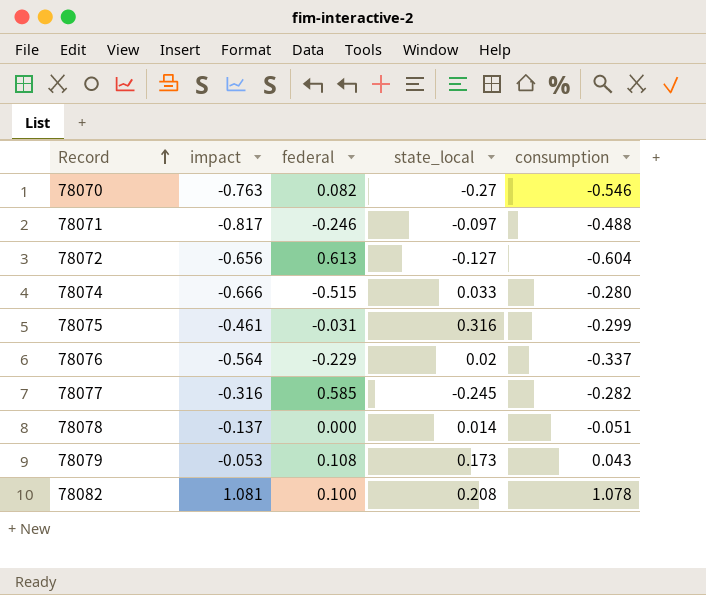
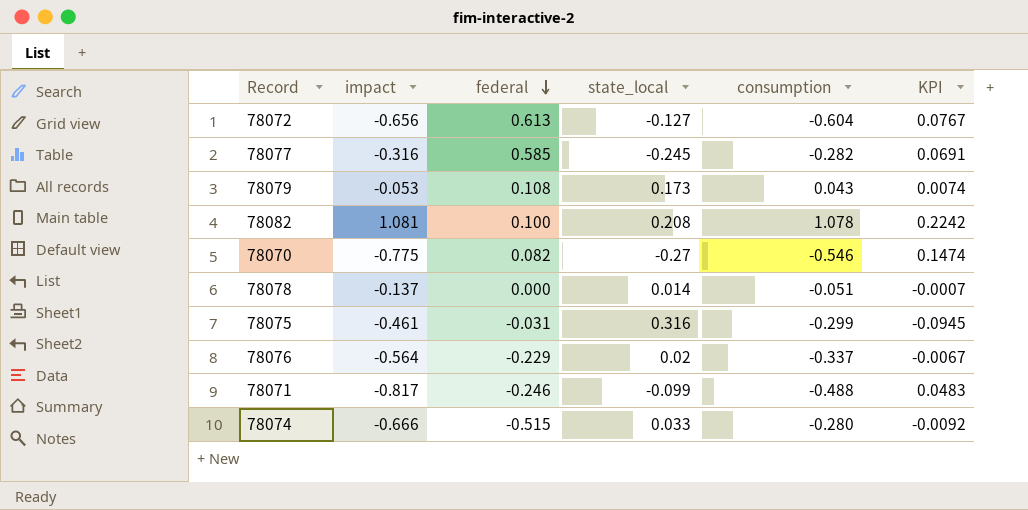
row order: Record ascending -> federal descending
column KPI | formula: none -> [state_local] * [consumption]
78070 | impact: -0.763 -> -0.775
78071 | state_local: -0.097 -> -0.099

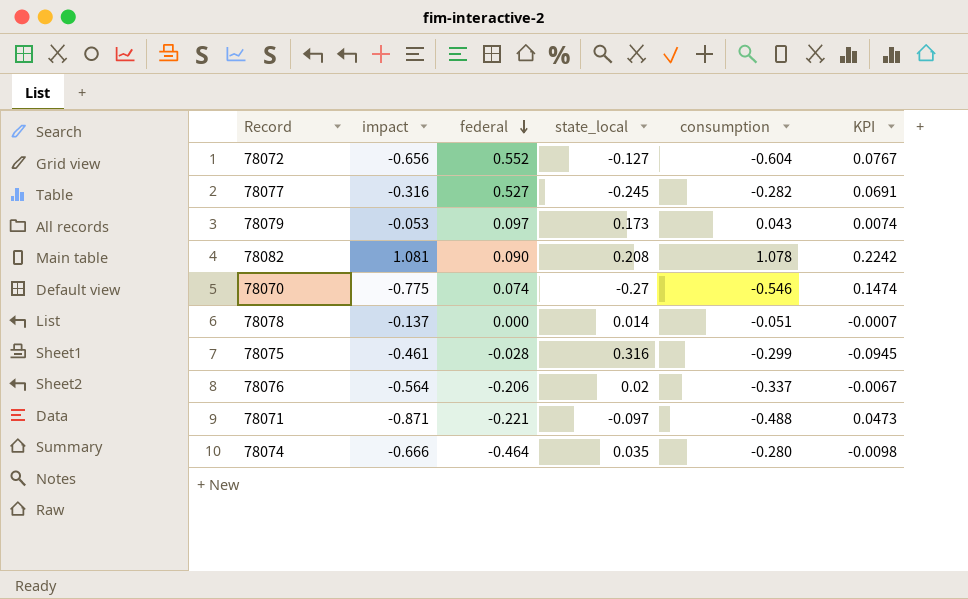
78072 | federal: 0.613 -> 0.552
78077 | federal: 0.585 -> 0.527
78079 | federal: 0.108 -> 0.097
78082 | federal: 0.100 -> 0.090
78070 | federal: 0.082 -> 0.074
78075 | federal: -0.031 -> -0.028
78076 | federal: -0.229 -> -0.206
78071 | impact: -0.817 -> -0.871
78071 | federal: -0.246 -> -0.221
78071 | state_local: -0.099 -> -0.097
78071 | KPI: 0.0483 -> 0.0473
78074 | federal: -0.515 -> -0.464
78074 | state_local: 0.033 -> 0.035
78074 | KPI: -0.0092 -> -0.0098

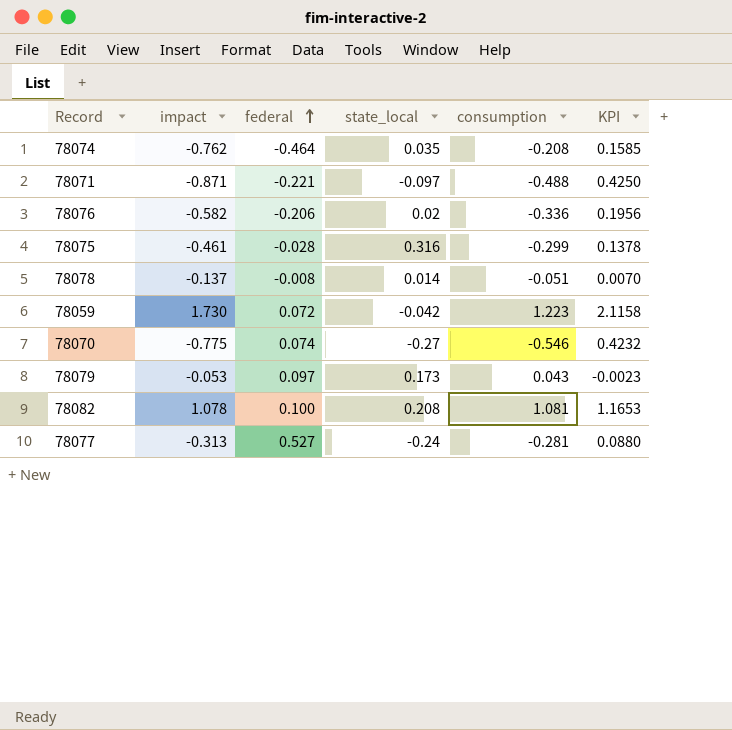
row order: federal descending -> federal ascending
column KPI | formula: [state_local] * [consumption] -> [impact] * [consumption]
row 78072: -0.656 | 0.552 | -0.127 | -0.604 | 0.0767 -> none
78074 | impact: -0.666 -> -0.762
78074 | consumption: -0.280 -> -0.208
78076 | impact: -0.564 -> -0.582
78076 | consumption: -0.337 -> -0.336
78078 | federal: 0.000 -> -0.008
row 78059: none -> 1.730 | 0.072 | -0.042 | 1.223 | 2.1158
78082 | impact: 1.081 -> 1.078
78082 | federal: 0.090 -> 0.100
78082 | consumption: 1.078 -> 1.081
78077 | impact: -0.316 -> -0.313
78077 | state_local: -0.245 -> -0.24
78077 | consumption: -0.282 -> -0.281

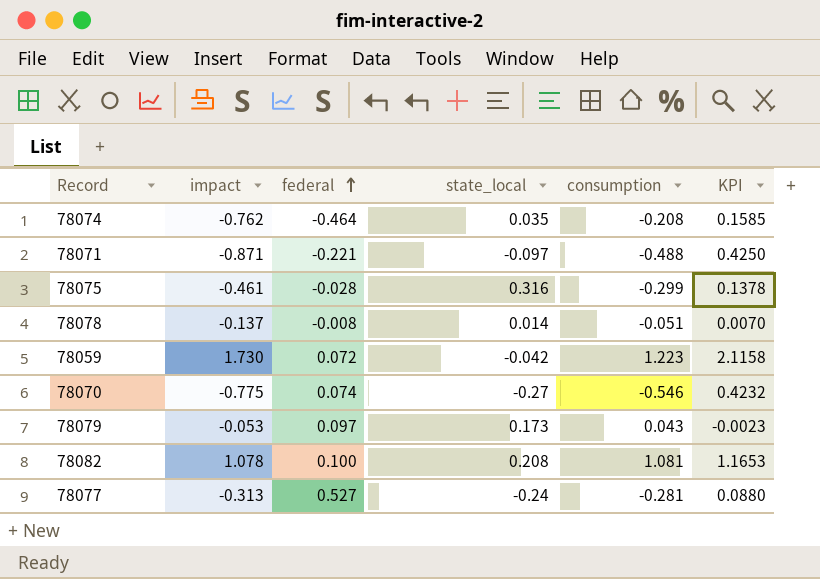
row 78076: -0.582 | -0.206 | 0.02 | -0.336 | 0.1956 -> none

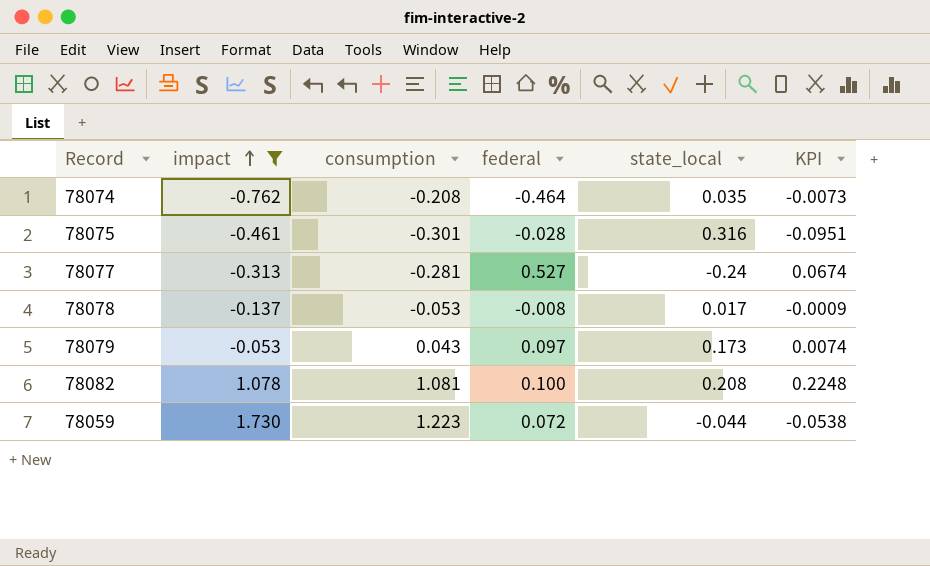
filter: none -> impact >= -0.762
row order: federal ascending -> impact ascending
column consumption | position: 5 -> 3
column KPI | formula: [impact] * [consumption] -> [consumption] * [state_local]
78075 | consumption: -0.299 -> -0.301
78078 | consumption: -0.051 -> -0.053
78078 | state_local: 0.014 -> 0.017
78059 | state_local: -0.042 -> -0.044

